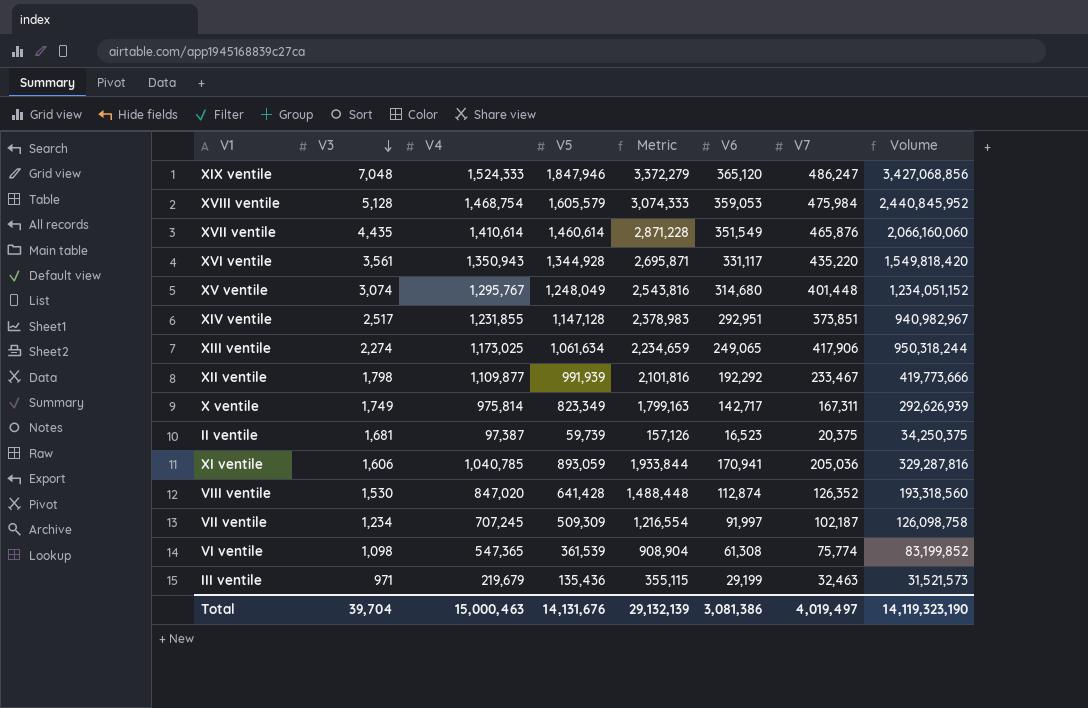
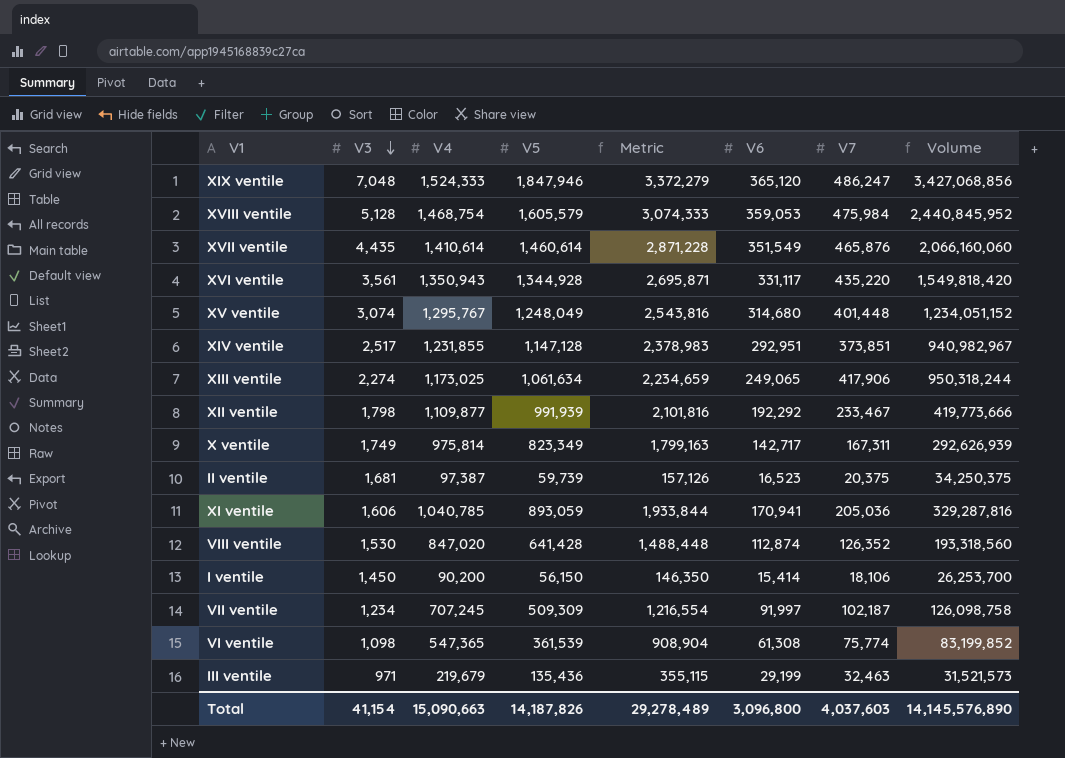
row I ventile: none -> 1,450 | 90,200 | 56,150 | 146,350 | 15,414 | 18,106 | 26,253,700
Total | V3: 39,704 -> 41,154
Total | V4: 15,000,463 -> 15,090,663
Total | V5: 14,131,676 -> 14,187,826
Total | Metric: 29,132,139 -> 29,278,489
Total | V6: 3,081,386 -> 3,096,800
Total | V7: 4,019,497 -> 4,037,603
Total | Volume: 14,119,323,190 -> 14,145,576,890

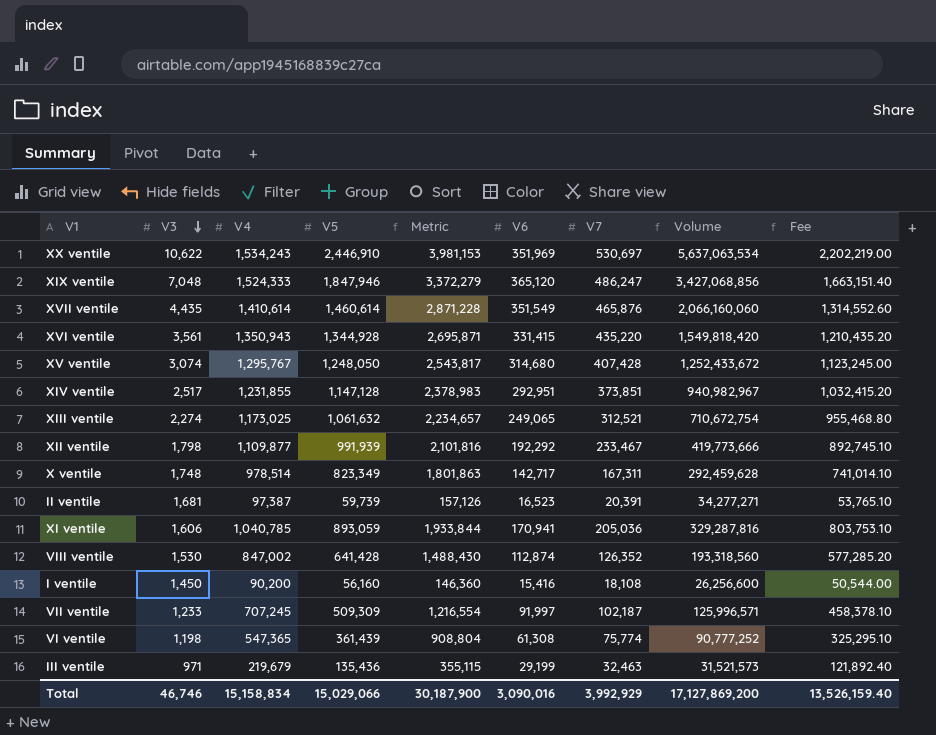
column Fee | formula: none -> [V5] * 0.9
row XVIII ventile: 5,128 | 1,468,754 | 1,605,579 | 3,074,333 | 359,053 | 475,984 | 2,440,845,952 -> none
row XX ventile: none -> 10,622 | 1,534,243 | 2,446,910 | 3,981,153 | 351,969 | 530,697 | 5,637,063,534 | 2,202,219.00
XVI ventile | V6: 331,117 -> 331,415
XV ventile | V5: 1,248,049 -> 1,248,050
XV ventile | Metric: 2,543,816 -> 2,543,817
XV ventile | V7: 401,448 -> 407,428
XV ventile | Volume: 1,234,051,152 -> 1,252,433,672
XIII ventile | V5: 1,061,634 -> 1,061,632
XIII ventile | Metric: 2,234,659 -> 2,234,657
XIII ventile | V7: 417,906 -> 312,521
XIII ventile | Volume: 950,318,244 -> 710,672,754
X ventile | V3: 1,749 -> 1,748
X ventile | V4: 975,814 -> 978,514
X ventile | Metric: 1,799,163 -> 1,801,863
X ventile | Volume: 292,626,939 -> 292,459,628
II ventile | V7: 20,375 -> 20,391
II ventile | Volume: 34,250,375 -> 34,277,271
VIII ventile | V4: 847,020 -> 847,002
VIII ventile | Metric: 1,488,448 -> 1,488,430
I ventile | V5: 56,150 -> 56,160
I ventile | Metric: 146,350 -> 146,360
I ventile | V6: 15,414 -> 15,416
I ventile | V7: 18,106 -> 18,108
I ventile | Volume: 26,253,700 -> 26,256,600
VII ventile | V3: 1,234 -> 1,233
VII ventile | Volume: 126,098,758 -> 125,996,571
VI ventile | V3: 1,098 -> 1,198
VI ventile | V5: 361,539 -> 361,439
VI ventile | Metric: 908,904 -> 908,804
VI ventile | Volume: 83,199,852 -> 90,777,252
Total | V3: 41,154 -> 46,746
Total | V4: 15,090,663 -> 15,158,834
Total | V5: 14,187,826 -> 15,029,066
Total | Metric: 29,278,489 -> 30,187,900
Total | V6: 3,096,800 -> 3,090,016
Total | V7: 4,037,603 -> 3,992,929
Total | Volume: 14,145,576,890 -> 17,127,869,200

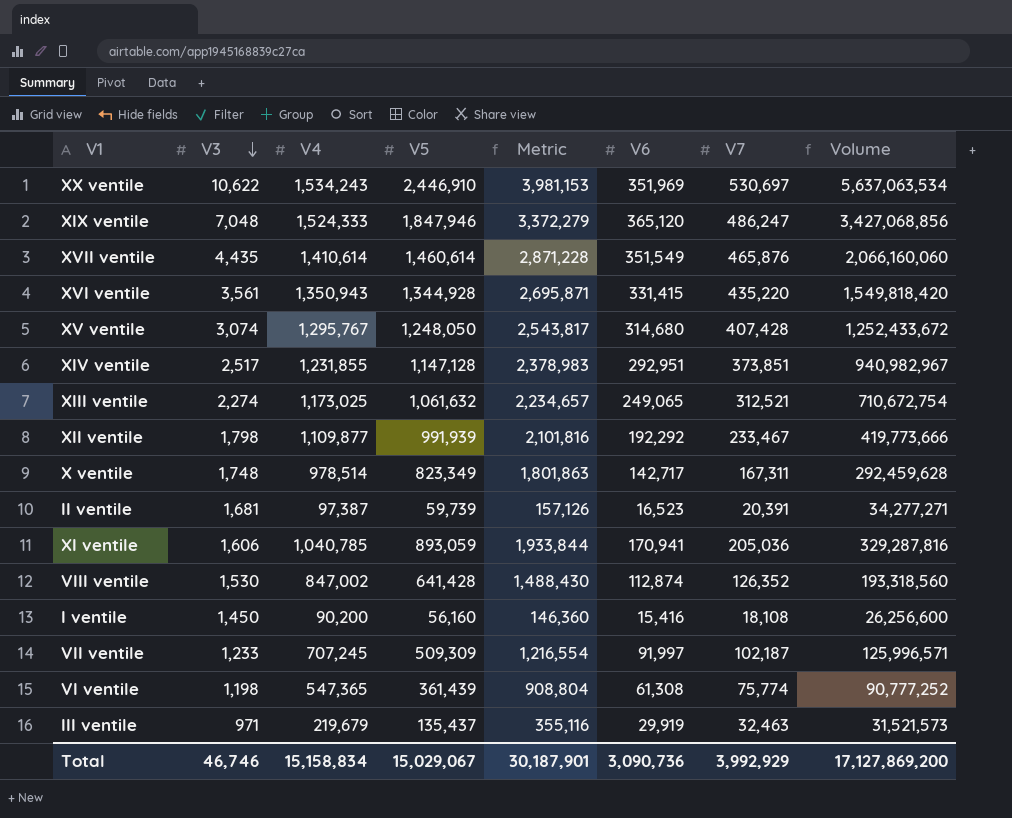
column Fee | formula: [V5] * 0.9 -> none
III ventile | V5: 135,436 -> 135,437
III ventile | Metric: 355,115 -> 355,116
III ventile | V6: 29,199 -> 29,919
Total | V5: 15,029,066 -> 15,029,067
Total | Metric: 30,187,900 -> 30,187,901
Total | V6: 3,090,016 -> 3,090,736

